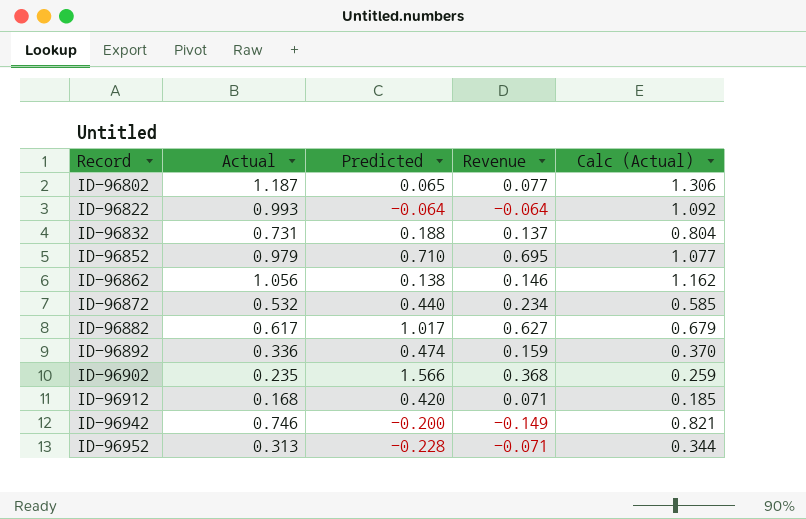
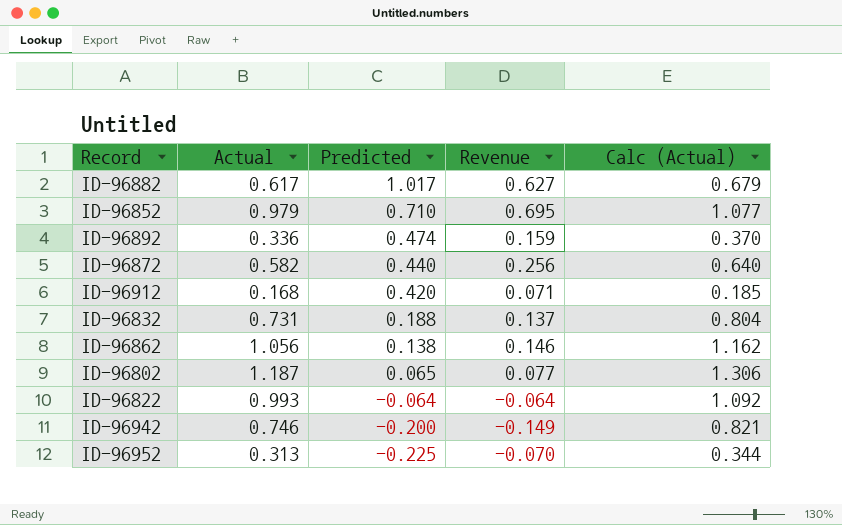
row order: Record ascending -> Predicted descending
row ID-96902: 0.235 | 1.566 | 0.368 | 0.259 -> none
ID-96872 | Actual: 0.532 -> 0.582
ID-96872 | Revenue: 0.234 -> 0.256
ID-96872 | Calc (Actual): 0.585 -> 0.640
ID-96952 | Predicted: -0.228 -> -0.225
ID-96952 | Revenue: -0.071 -> -0.070

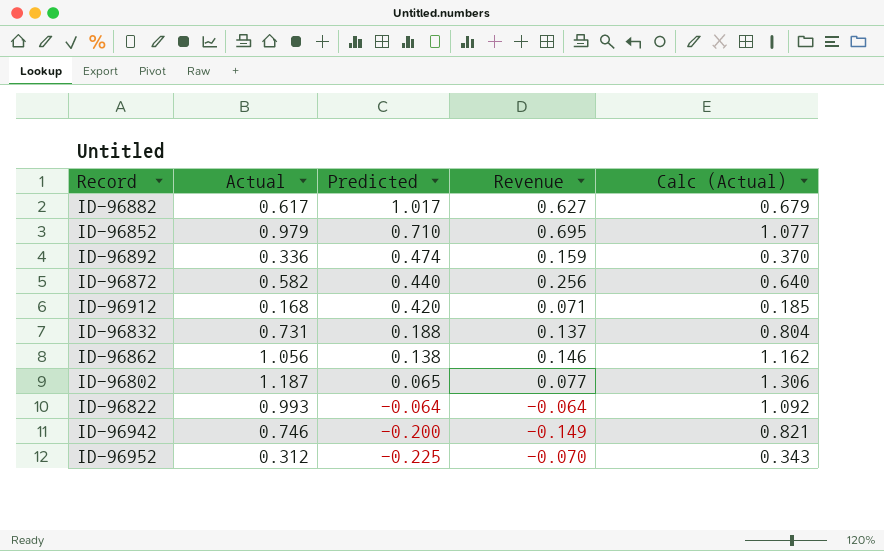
ID-96952 | Actual: 0.313 -> 0.312
ID-96952 | Calc (Actual): 0.344 -> 0.343

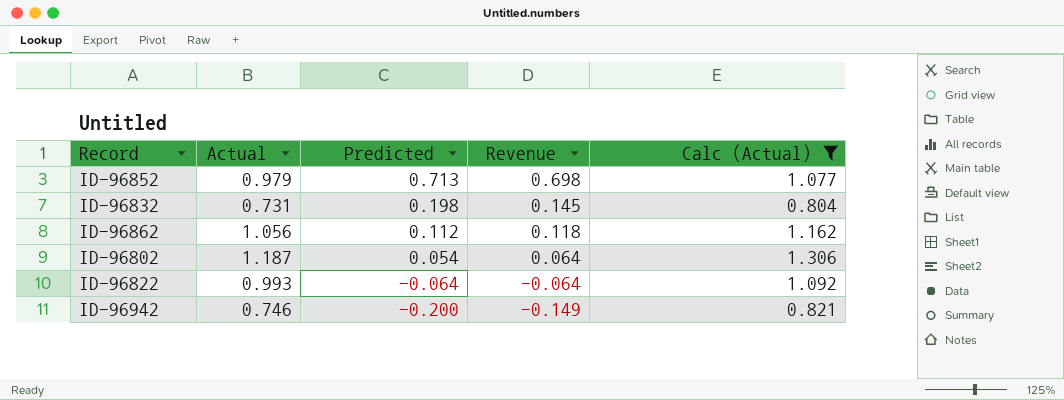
filter: none -> Calc (Actual) >= 0.804
ID-96852 | Predicted: 0.710 -> 0.713
ID-96852 | Revenue: 0.695 -> 0.698
ID-96832 | Predicted: 0.188 -> 0.198
ID-96832 | Revenue: 0.137 -> 0.145
ID-96862 | Predicted: 0.138 -> 0.112
ID-96862 | Revenue: 0.146 -> 0.118
ID-96802 | Predicted: 0.065 -> 0.054
ID-96802 | Revenue: 0.077 -> 0.064

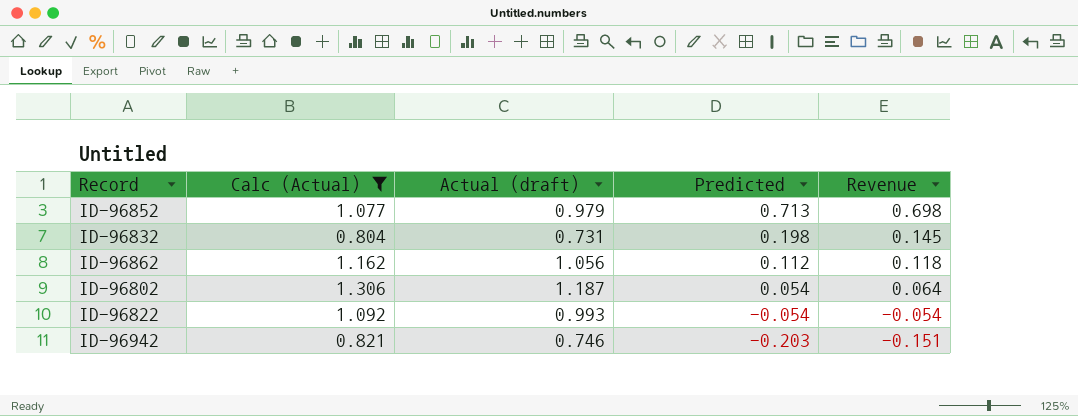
column Calc (Actual) | position: 5 -> 2
column name: Actual -> Actual (draft)
ID-96822 | Predicted: -0.064 -> -0.054
ID-96822 | Revenue: -0.064 -> -0.054
ID-96942 | Predicted: -0.200 -> -0.203
ID-96942 | Revenue: -0.149 -> -0.151

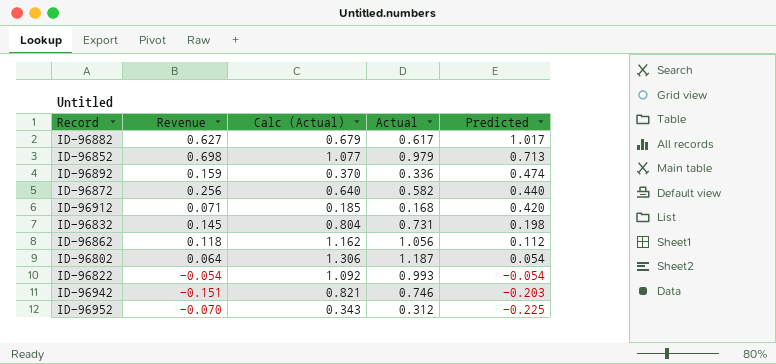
filter: Calc (Actual) >= 0.804 -> none
column Revenue | position: 5 -> 2
column name: Actual (draft) -> Actual

